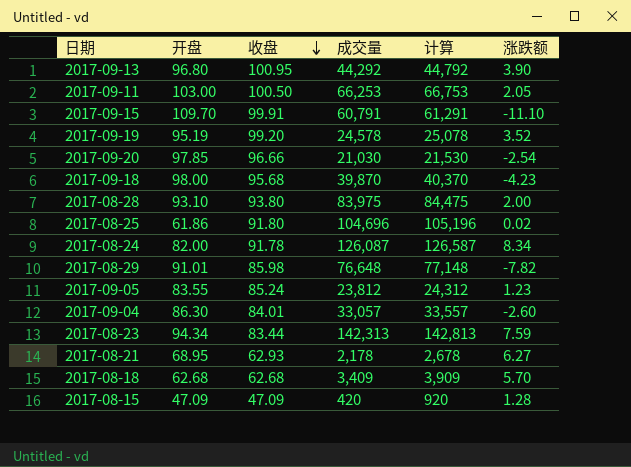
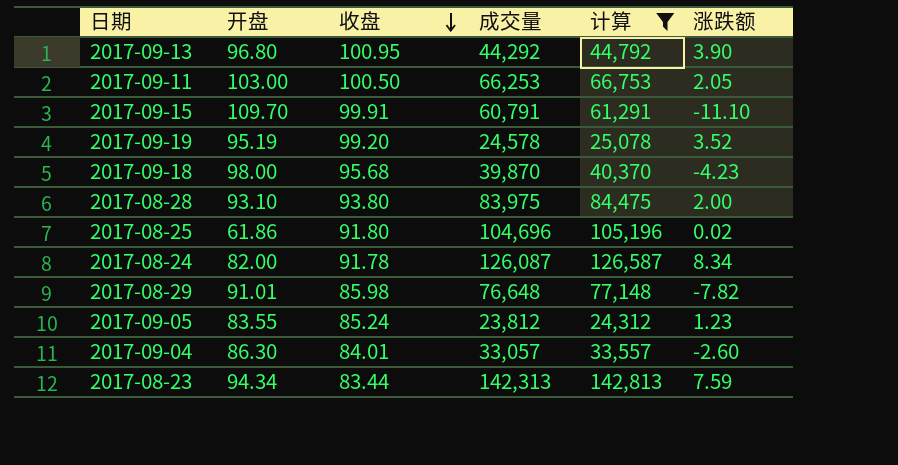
filter: none -> 计算 >= 24,312

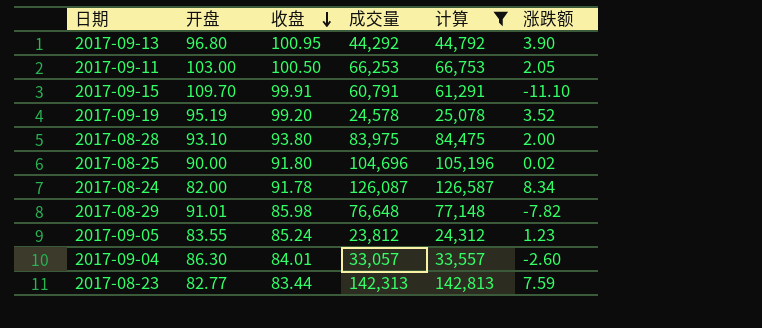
row 2017-09-18: 98.00 | 95.68 | 39,870 | 40,370 | -4.23 -> none
2017-08-25 | 开盘: 61.86 -> 90.00
2017-08-23 | 开盘: 94.34 -> 82.77

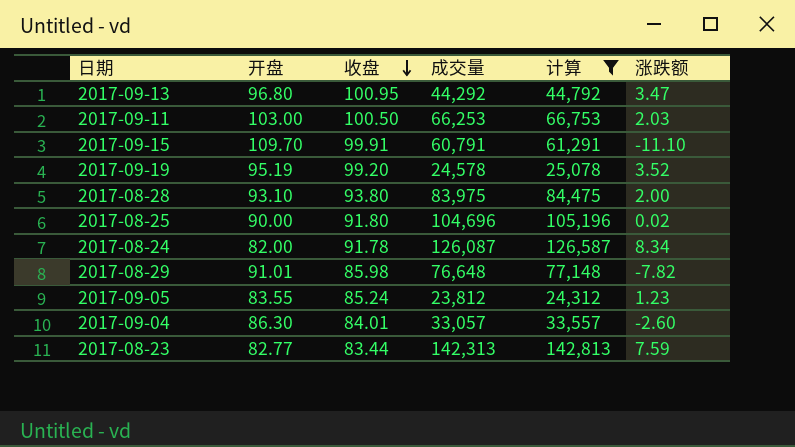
2017-09-13 | 涨跌额: 3.90 -> 3.47
2017-09-11 | 涨跌额: 2.05 -> 2.03

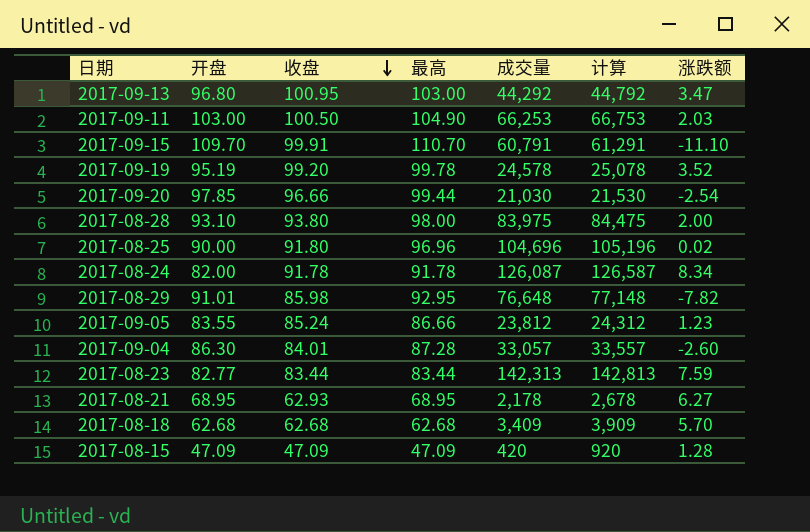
filter: 计算 >= 24,312 -> none
column 最高 | position: none -> 4

